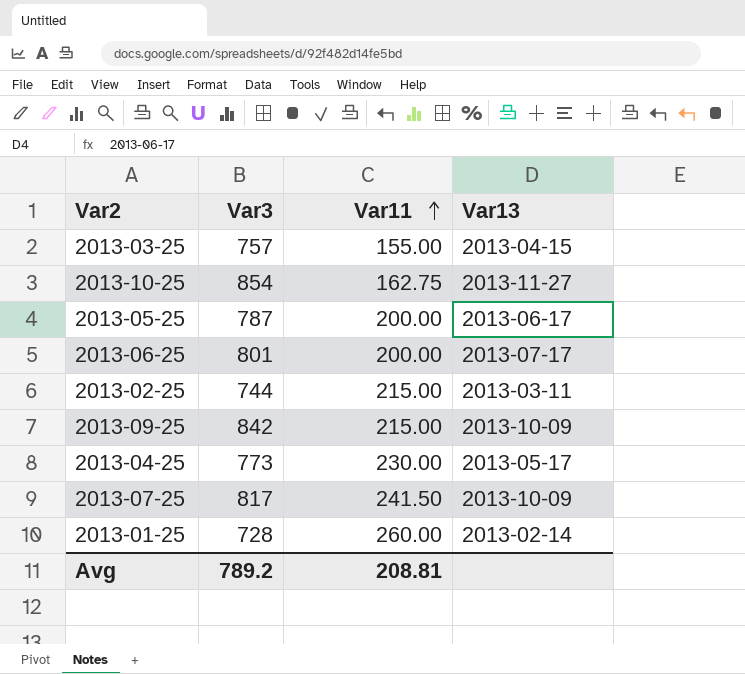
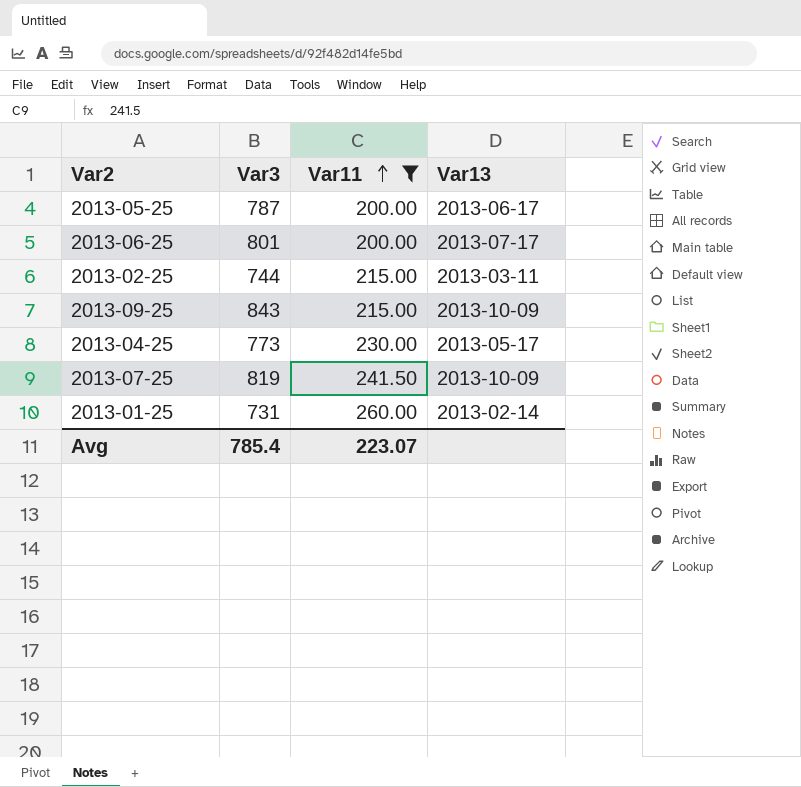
filter: none -> Var11 >= 200.00
2013-09-25 | Var3: 842 -> 843
2013-07-25 | Var3: 817 -> 819
2013-01-25 | Var3: 728 -> 731
Avg | Var3: 789.2 -> 785.4
Avg | Var11: 208.81 -> 223.07

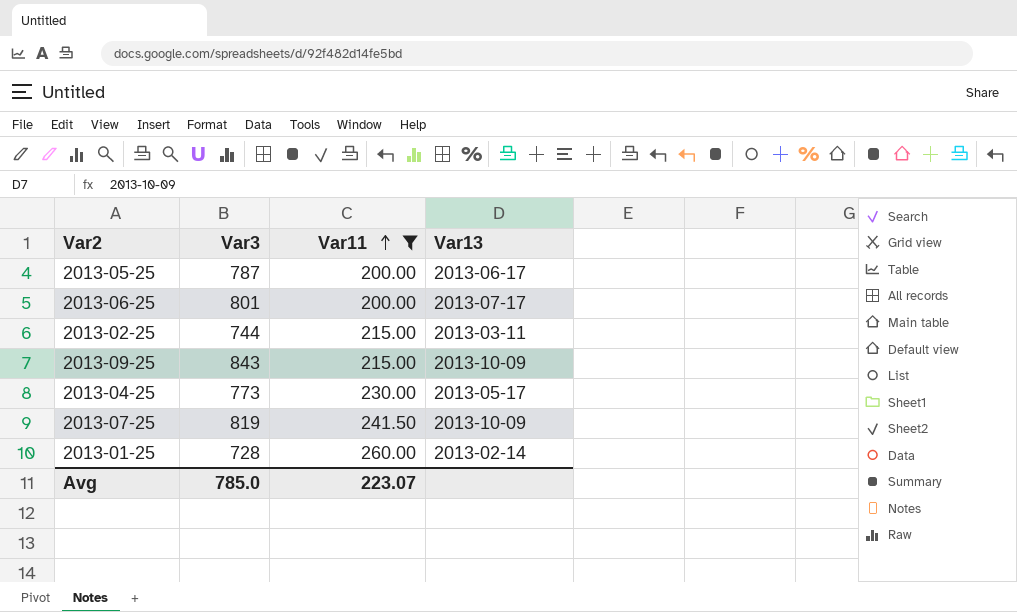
2013-01-25 | Var3: 731 -> 728
Avg | Var3: 785.4 -> 785.0

